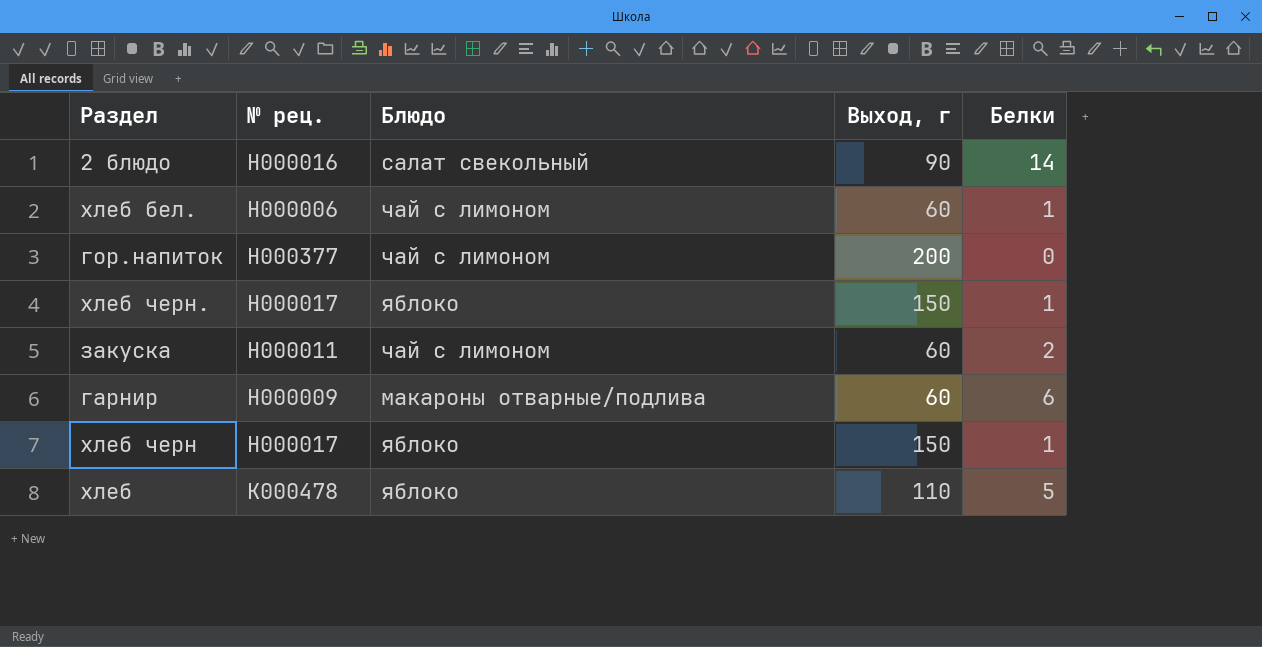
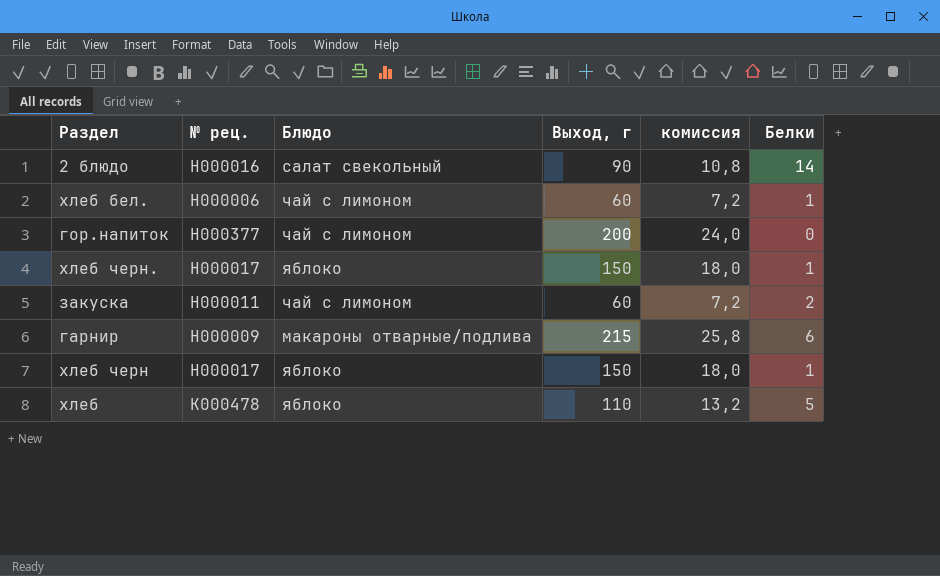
column комиссия | formula: none -> [Выход, г] * 0,12
гарнир | Выход, г: 60 -> 215

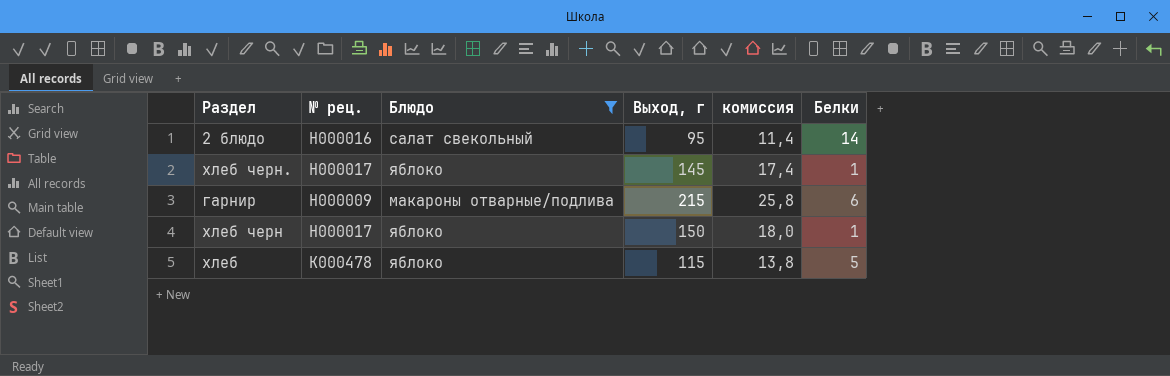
filter: none -> Блюдо != чай с лимоном
2 блюдо | Выход, г: 90 -> 95
2 блюдо | комиссия: 10,8 -> 11,4
хлеб черн. | Выход, г: 150 -> 145
хлеб черн. | комиссия: 18,0 -> 17,4
хлеб | Выход, г: 110 -> 115
хлеб | комиссия: 13,2 -> 13,8

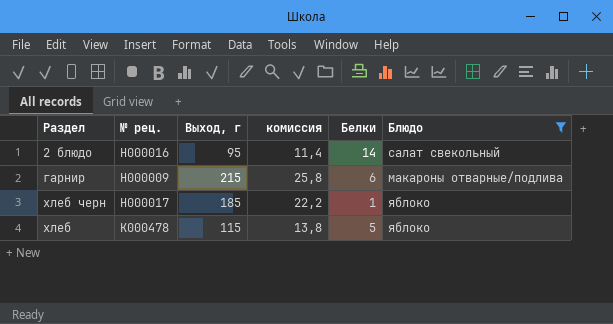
column Блюдо | position: 3 -> 6
row хлеб черн.: Н000017 | яблоко | 145 | 17,4 | 1 -> none
хлеб черн | Выход, г: 150 -> 185
хлеб черн | комиссия: 18,0 -> 22,2

